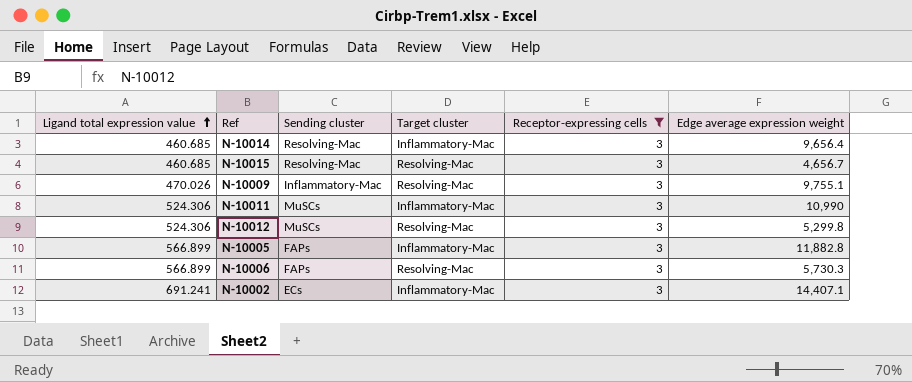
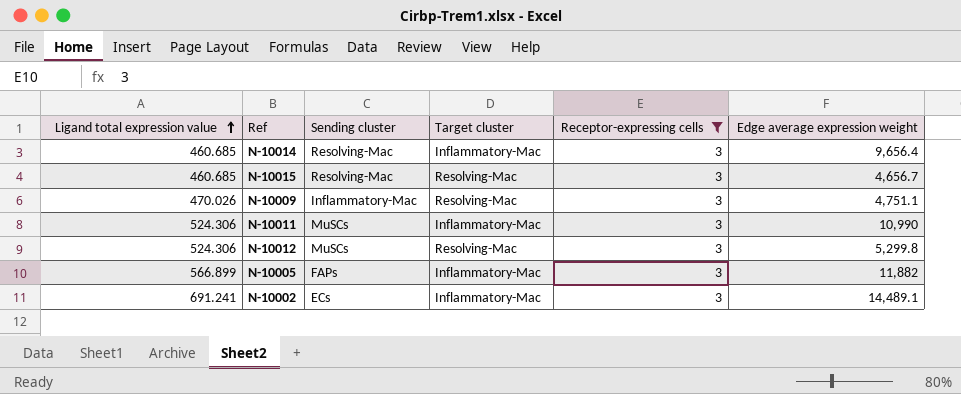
row N-10006: 566.899 | FAPs | Resolving-Mac | 3 | 5,730.3 -> none
N-10009 | Edge average expression weight: 9,755.1 -> 4,751.1
N-10005 | Edge average expression weight: 11,882.8 -> 11,882
N-10002 | Edge average expression weight: 14,407.1 -> 14,489.1

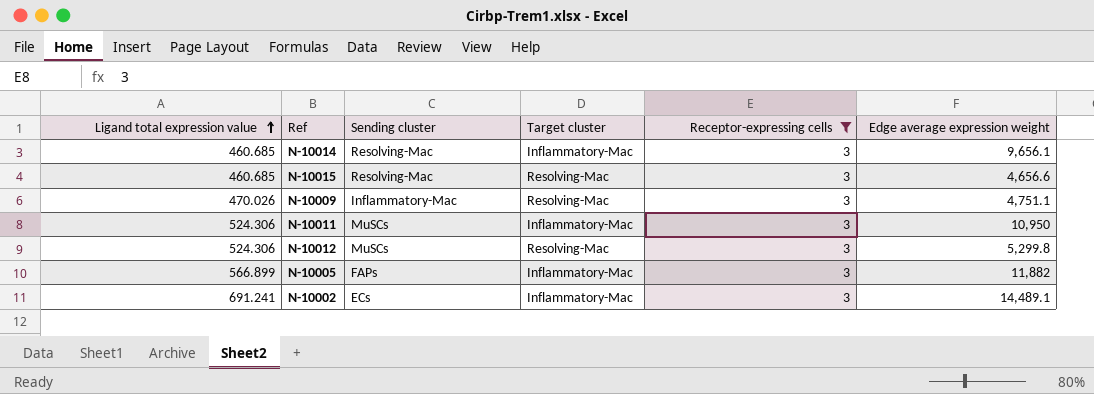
N-10014 | Edge average expression weight: 9,656.4 -> 9,656.1
N-10015 | Edge average expression weight: 4,656.7 -> 4,656.6
N-10011 | Edge average expression weight: 10,990 -> 10,950

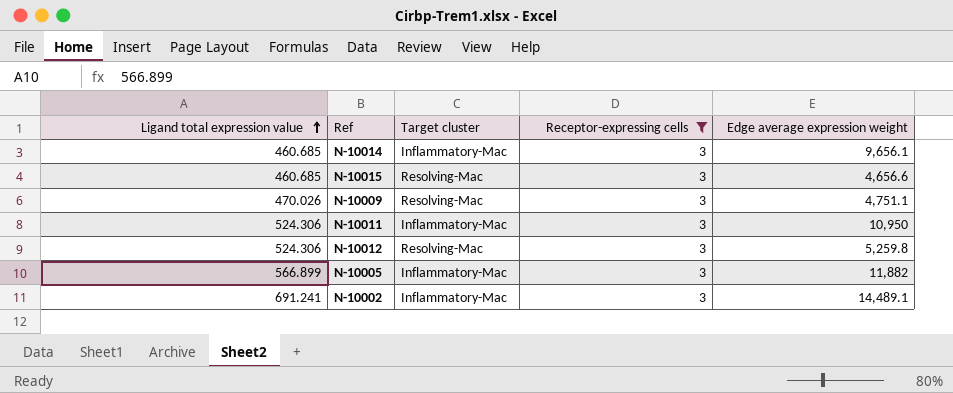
column Sending cluster | position: 3 -> none
N-10012 | Edge average expression weight: 5,299.8 -> 5,259.8

